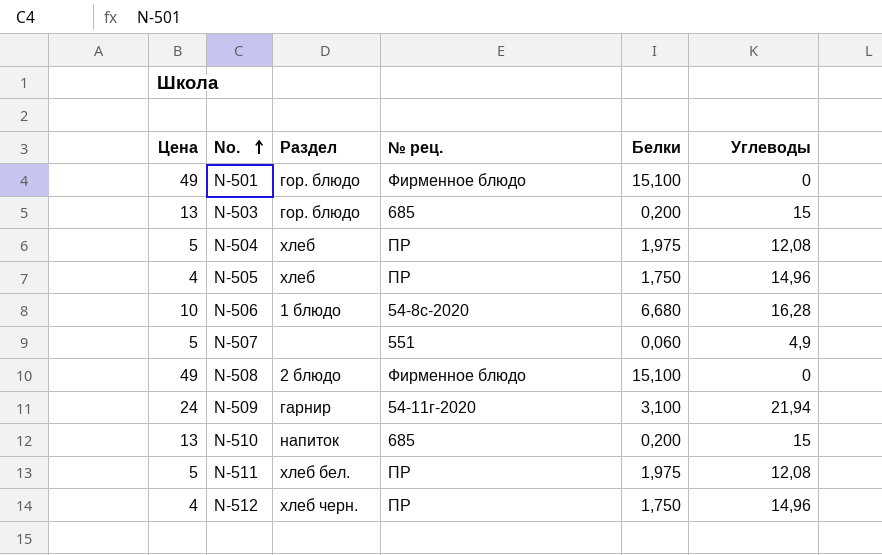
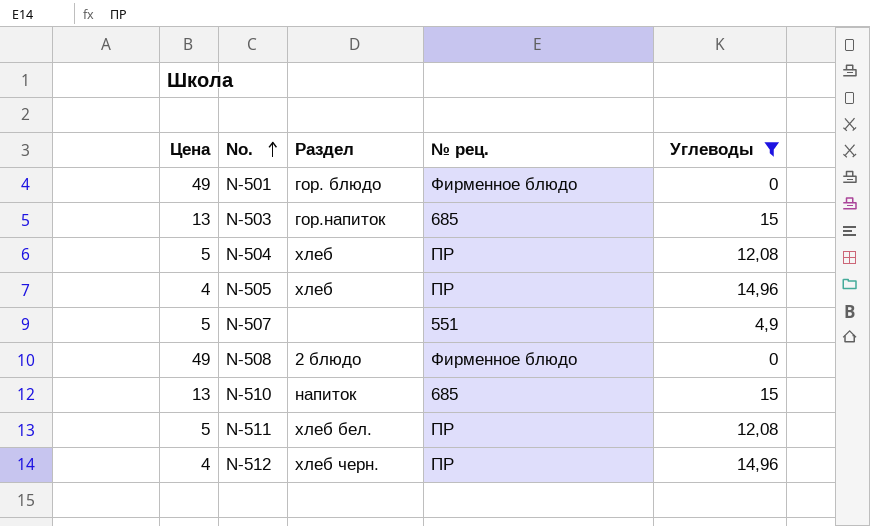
filter: none -> Углеводы <= 15
column Белки | position: 5 -> none
N-503 | Раздел: гор. блюдо -> гор.напиток

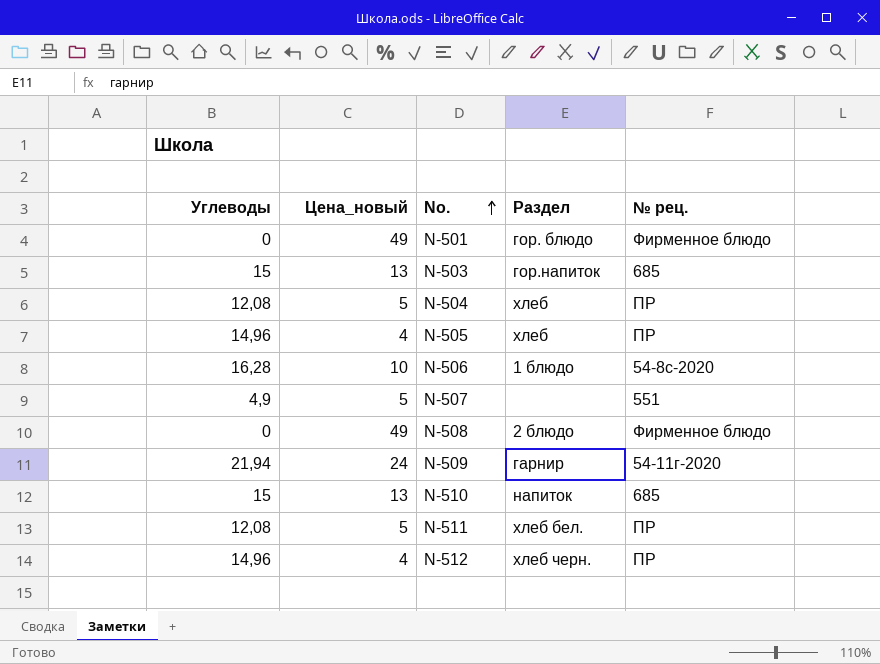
filter: Углеводы <= 15 -> none
column Углеводы | position: 5 -> 1
column name: Цена -> Цена_новый

